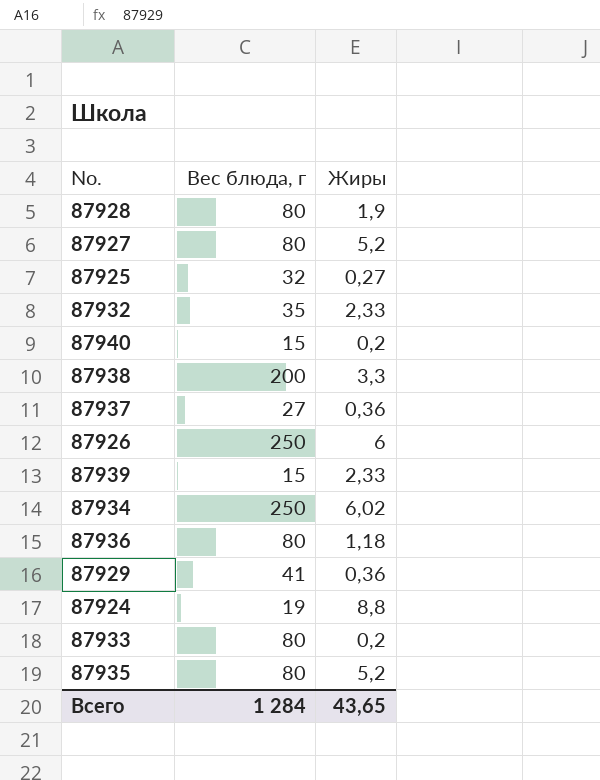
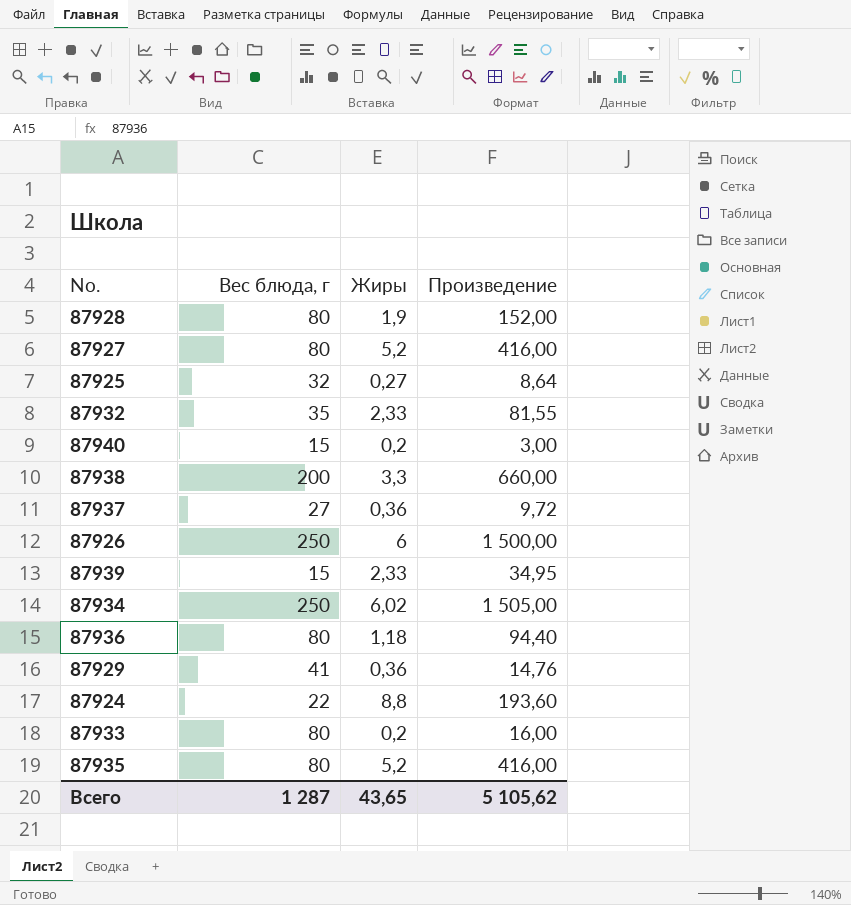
column Произведение | formula: none -> [Вес блюда, г] * [Жиры]
87924 | Вес блюда, г: 19 -> 22
Всего | Вес блюда, г: 1 284 -> 1 287

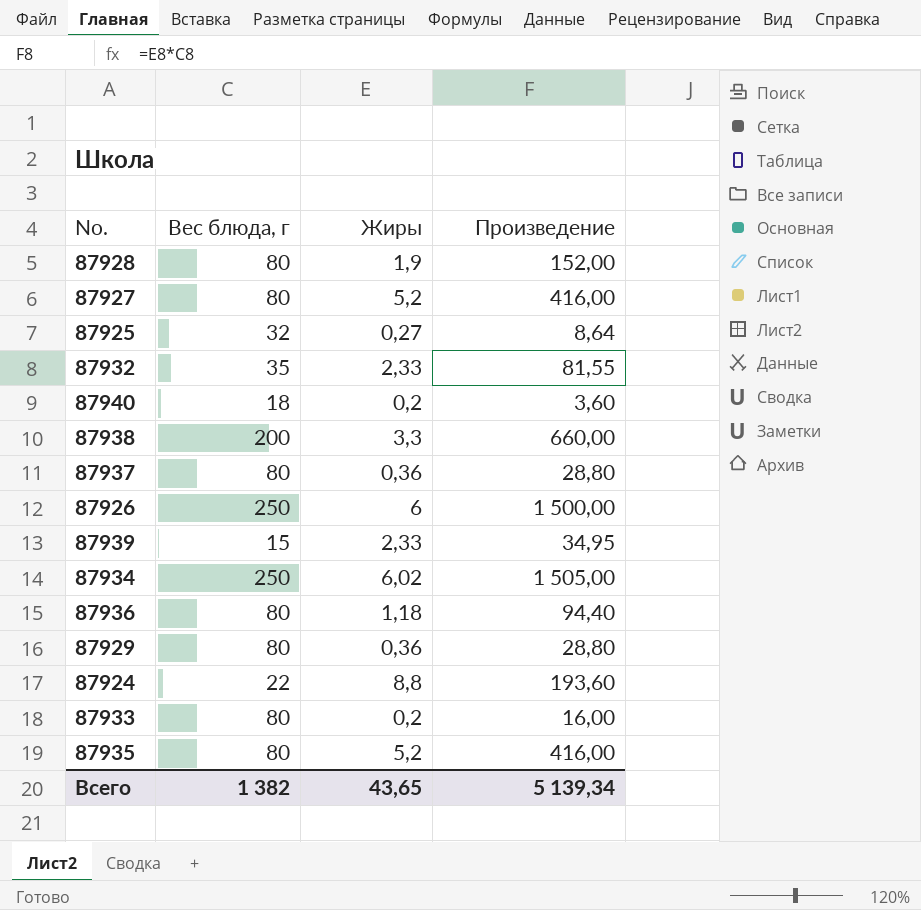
87940 | Вес блюда, г: 15 -> 18
87940 | Произведение: 3,00 -> 3,60
87937 | Вес блюда, г: 27 -> 80
87937 | Произведение: 9,72 -> 28,80
87929 | Вес блюда, г: 41 -> 80
87929 | Произведение: 14,76 -> 28,80
Всего | Вес блюда, г: 1 287 -> 1 382
Всего | Произведение: 5 105,62 -> 5 139,34

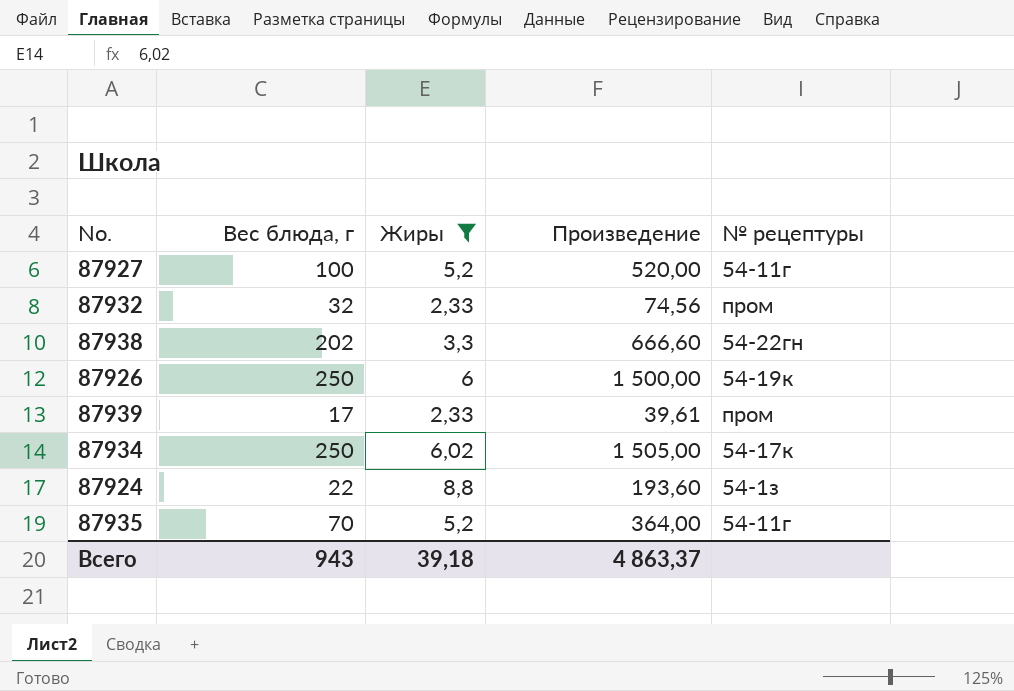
filter: none -> Жиры >= 2,33
column № рецептуры | position: none -> 5
87927 | Вес блюда, г: 80 -> 100
87927 | Произведение: 416,00 -> 520,00
87932 | Вес блюда, г: 35 -> 32
87932 | Произведение: 81,55 -> 74,56
87938 | Вес блюда, г: 200 -> 202
87938 | Произведение: 660,00 -> 666,60
87939 | Вес блюда, г: 15 -> 17
87939 | Произведение: 34,95 -> 39,61
87935 | Вес блюда, г: 80 -> 70
87935 | Произведение: 416,00 -> 364,00
Всего | Вес блюда, г: 1 382 -> 943
Всего | Жиры: 43,65 -> 39,18
Всего | Произведение: 5 139,34 -> 4 863,37

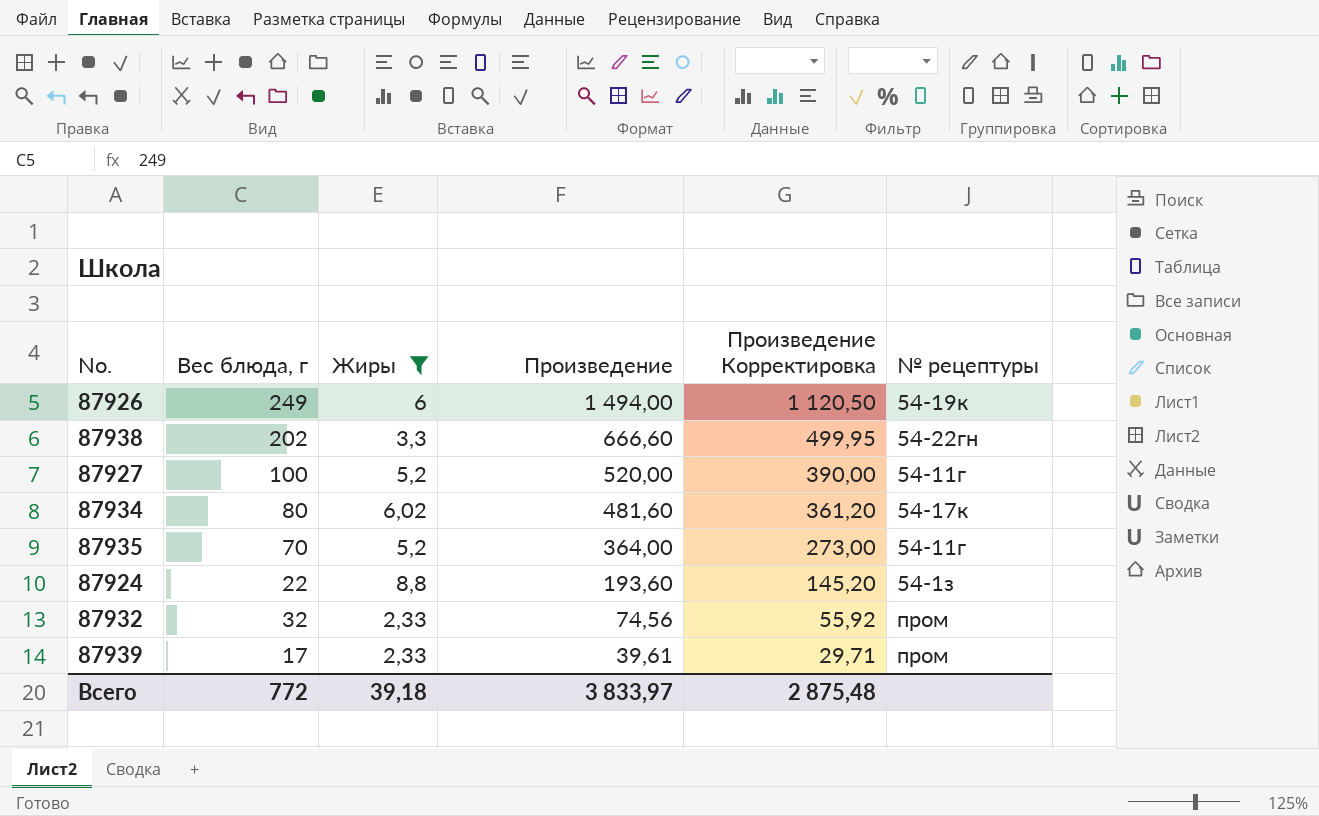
row order: none -> Произведение descending
column Произведение Корректировка | formula: none -> [Произведение] * 0,75
87926 | Вес блюда, г: 250 -> 249
87926 | Произведение: 1 500,00 -> 1 494,00
87934 | Вес блюда, г: 250 -> 80
87934 | Произведение: 1 505,00 -> 481,60
Всего | Вес блюда, г: 943 -> 772
Всего | Произведение: 4 863,37 -> 3 833,97

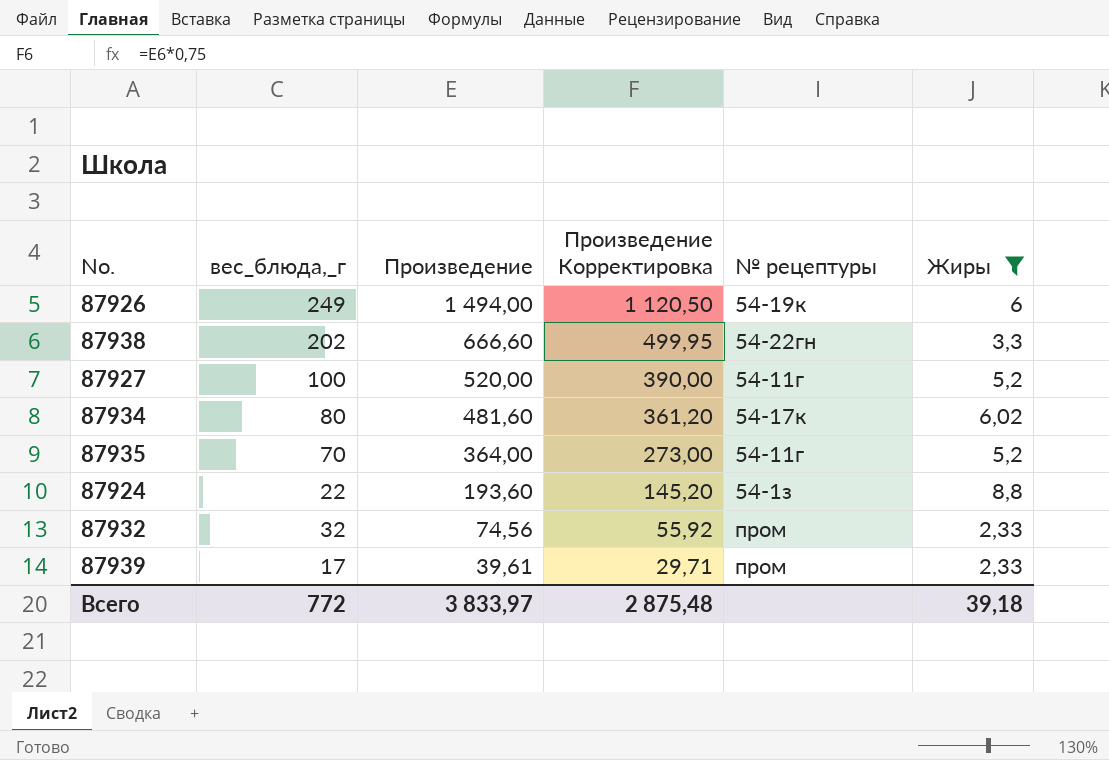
column name: Вес блюда, г -> вес_блюда,_г
column Жиры | position: 3 -> 6

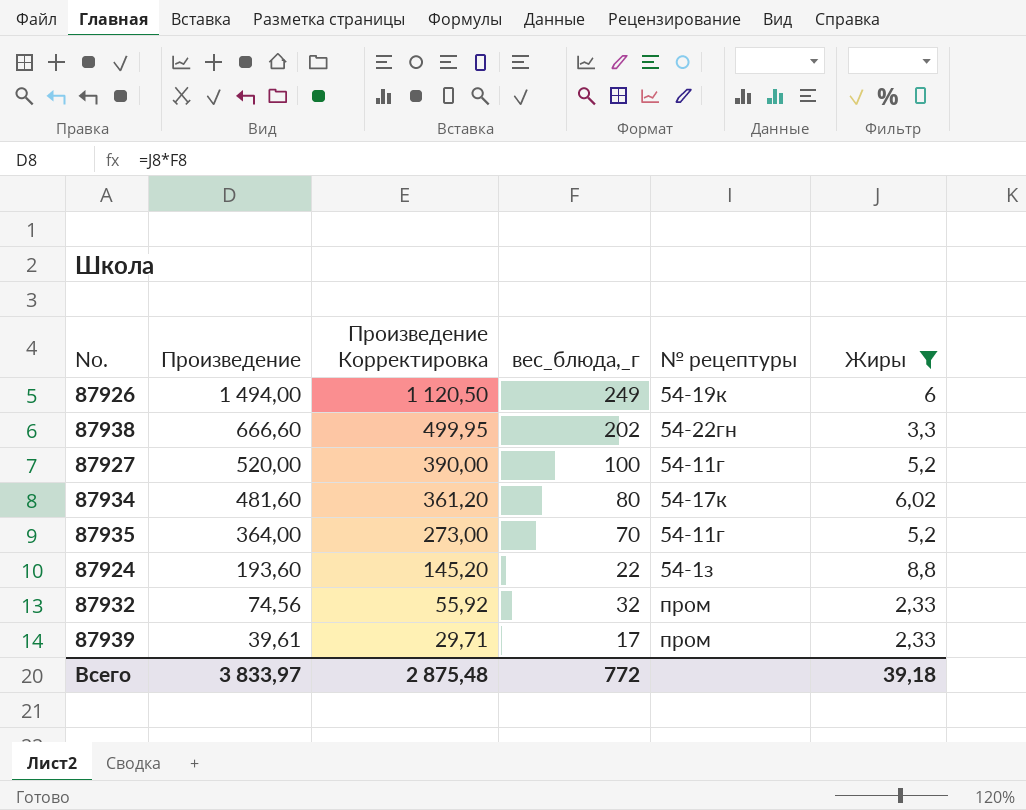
column вес_блюда,_г | position: 2 -> 4

